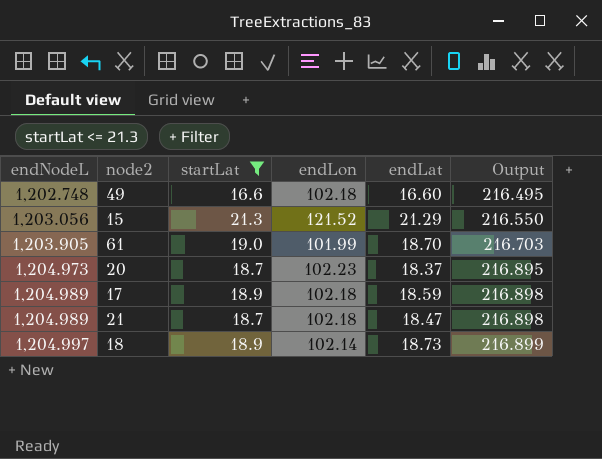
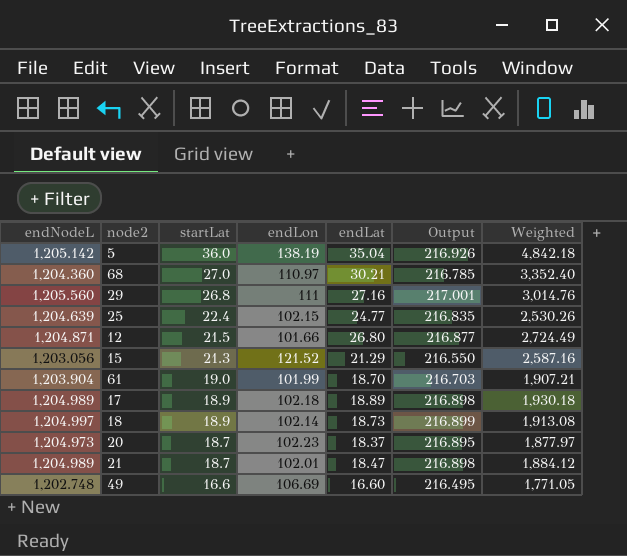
filter: startLat <= 21.3 -> none
row order: endNodeL ascending -> startLat descending
column Weighted | formula: none -> [endLon] * [endLat]
61 | endNodeL: 1,203.905 -> 1,203.904
17 | endLat: 18.59 -> 18.89
21 | endLon: 102.18 -> 102.01
49 | endLon: 102.18 -> 106.69

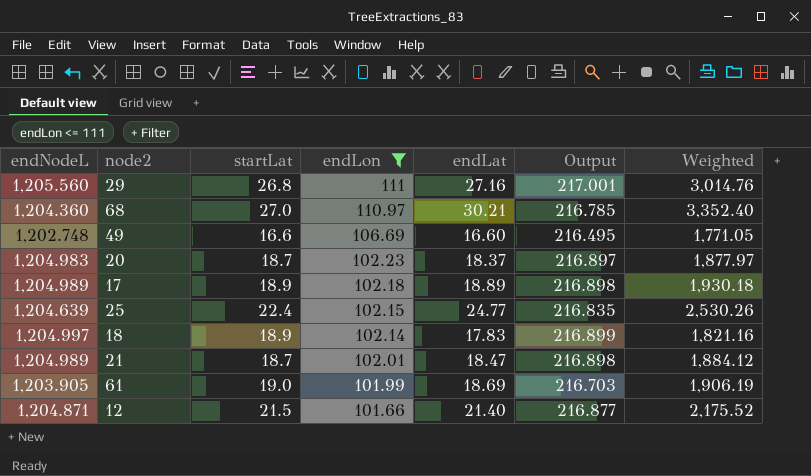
filter: none -> endLon <= 111
row order: startLat descending -> endLon descending
20 | endNodeL: 1,204.973 -> 1,204.983
20 | Output: 216.895 -> 216.897
18 | endLat: 18.73 -> 17.83
18 | Weighted: 1,913.08 -> 1,821.16
61 | endNodeL: 1,203.904 -> 1,203.905
61 | endLat: 18.70 -> 18.69
61 | Weighted: 1,907.21 -> 1,906.19
12 | endLat: 26.80 -> 21.40
12 | Weighted: 2,724.49 -> 2,175.52

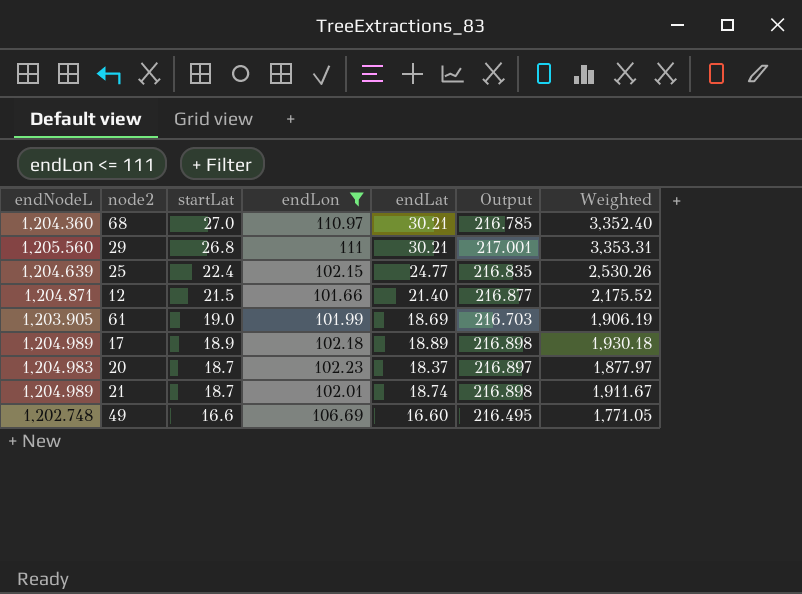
row order: endLon descending -> startLat descending
row 18: 1,204.997 | 18.9 | 102.14 | 17.83 | 216.899 | 1,821.16 -> none
29 | endLat: 27.16 -> 30.21
29 | Weighted: 3,014.76 -> 3,353.31
21 | endLat: 18.47 -> 18.74
21 | Weighted: 1,884.12 -> 1,911.67

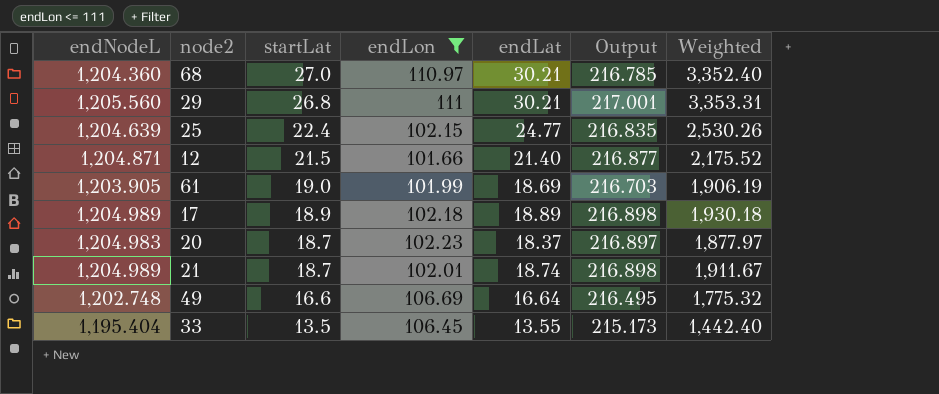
49 | endLat: 16.60 -> 16.64
49 | Weighted: 1,771.05 -> 1,775.32
row 33: none -> 1,195.404 | 13.5 | 106.45 | 13.55 | 215.173 | 1,442.40

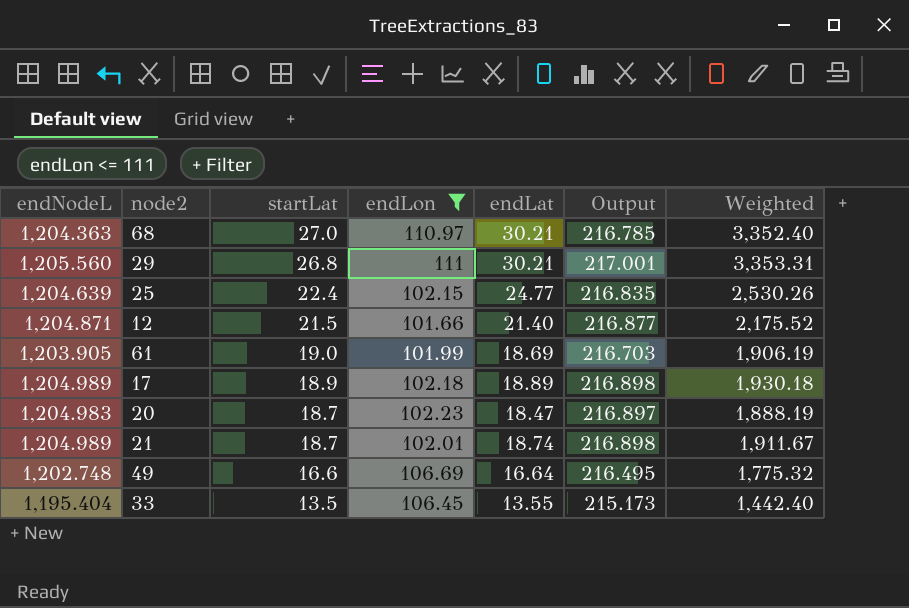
68 | endNodeL: 1,204.360 -> 1,204.363
20 | endLat: 18.37 -> 18.47
20 | Weighted: 1,877.97 -> 1,888.19

